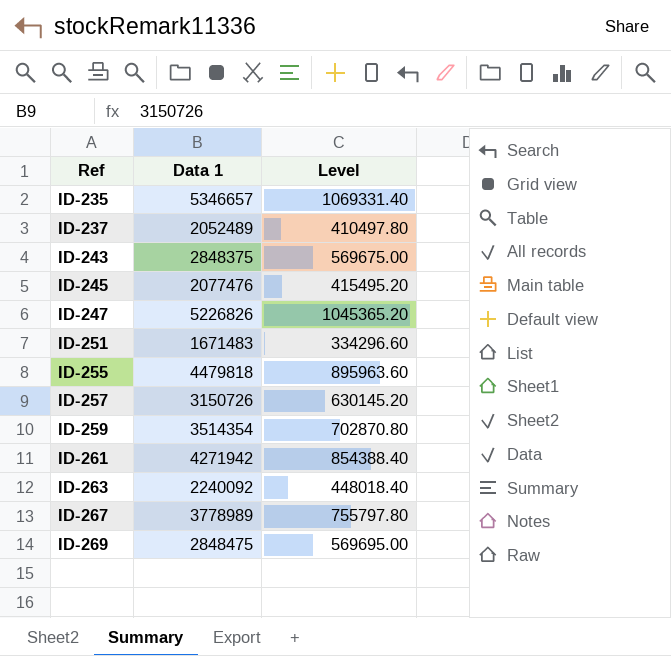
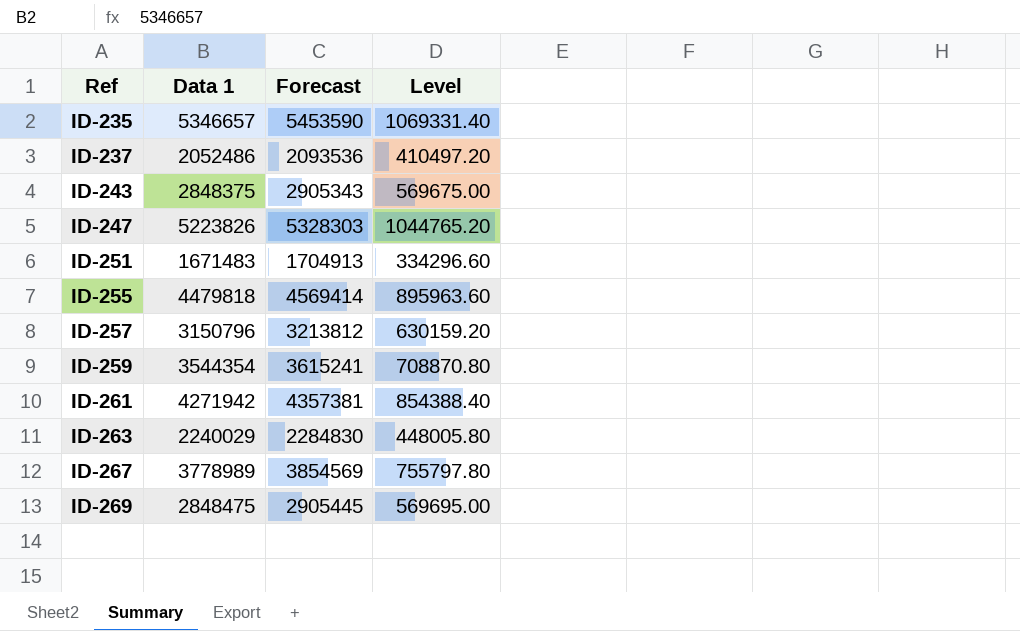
column Forecast | formula: none -> [Data 1] * 1.02
row ID-245: 2077476 | 415495.20 -> none
ID-237 | Data 1: 2052489 -> 2052486
ID-237 | Level: 410497.80 -> 410497.20
ID-247 | Data 1: 5226826 -> 5223826
ID-247 | Level: 1045365.20 -> 1044765.20
ID-257 | Data 1: 3150726 -> 3150796
ID-257 | Level: 630145.20 -> 630159.20
ID-259 | Data 1: 3514354 -> 3544354
ID-259 | Level: 702870.80 -> 708870.80
ID-263 | Data 1: 2240092 -> 2240029
ID-263 | Level: 448018.40 -> 448005.80

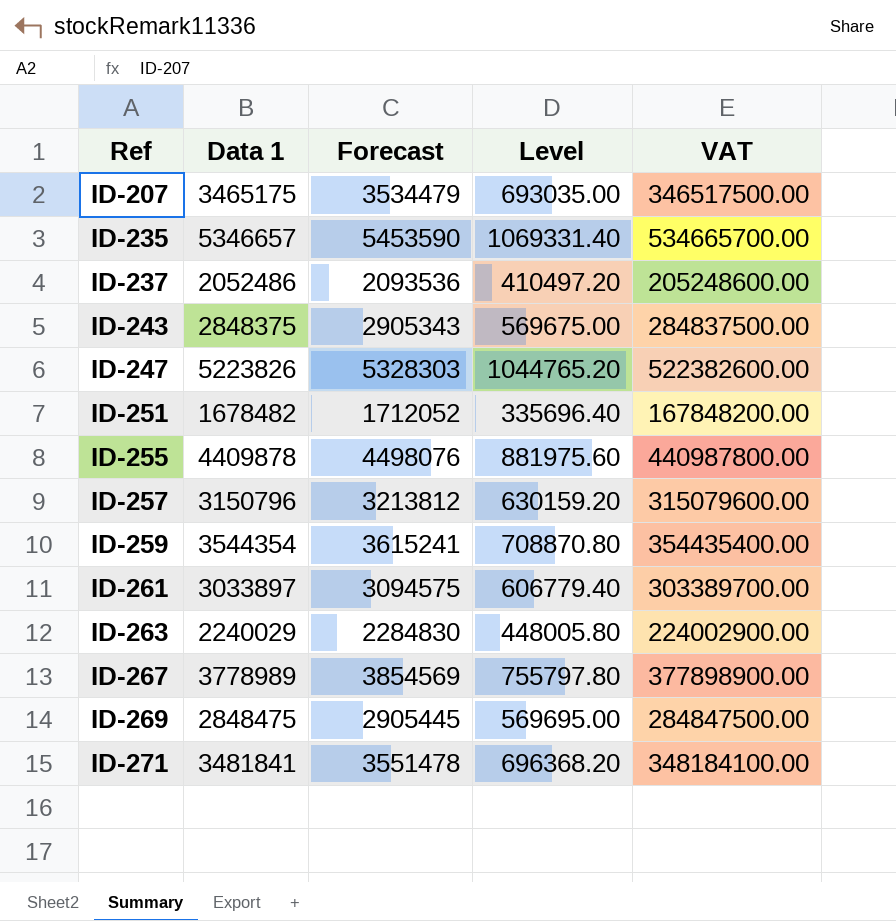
column VAT | formula: none -> [Data 1] * 100
row ID-207: none -> 3465175 | 3534479 | 693035.00 | 346517500.00
ID-251 | Data 1: 1671483 -> 1678482
ID-251 | Forecast: 1704913 -> 1712052
ID-251 | Level: 334296.60 -> 335696.40
ID-255 | Data 1: 4479818 -> 4409878
ID-255 | Forecast: 4569414 -> 4498076
ID-255 | Level: 895963.60 -> 881975.60
ID-261 | Data 1: 4271942 -> 3033897
ID-261 | Forecast: 4357381 -> 3094575
ID-261 | Level: 854388.40 -> 606779.40
row ID-271: none -> 3481841 | 3551478 | 696368.20 | 348184100.00

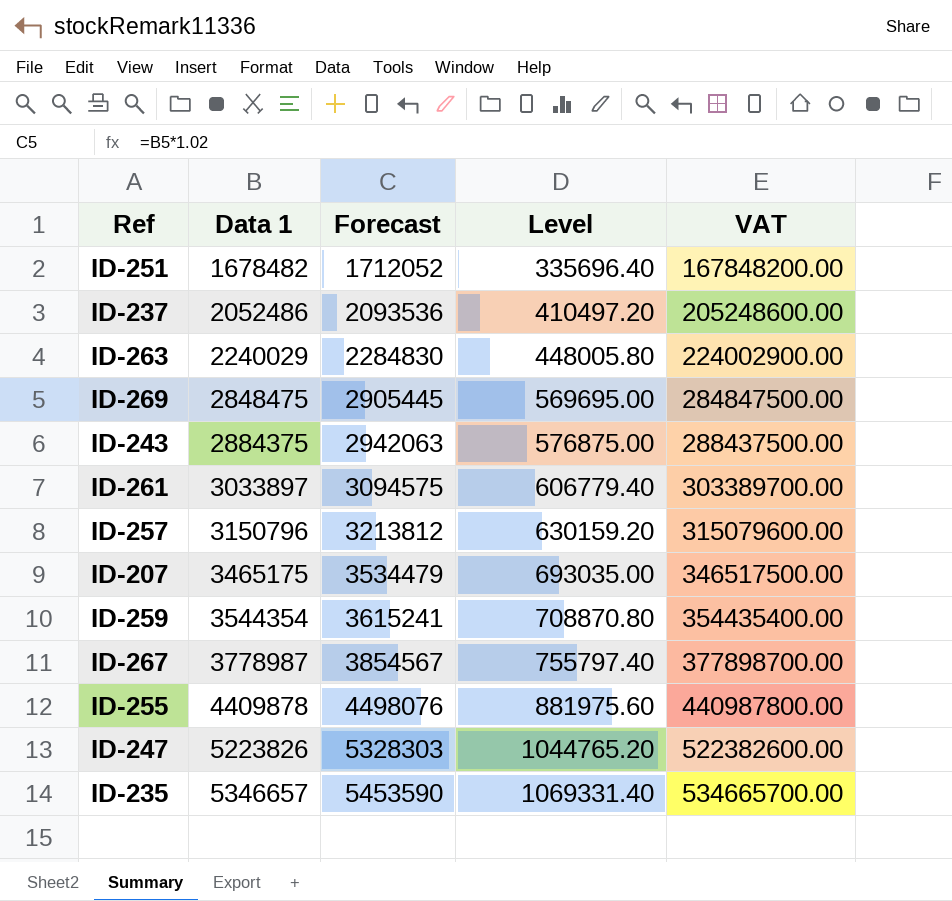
row order: Ref ascending -> Data 1 ascending
row ID-271: 3481841 | 3551478 | 696368.20 | 348184100.00 -> none
ID-243 | Data 1: 2848375 -> 2884375
ID-243 | Forecast: 2905343 -> 2942063
ID-243 | Level: 569675.00 -> 576875.00
ID-243 | VAT: 284837500.00 -> 288437500.00
ID-267 | Data 1: 3778989 -> 3778987
ID-267 | Forecast: 3854569 -> 3854567
ID-267 | Level: 755797.80 -> 755797.40
ID-267 | VAT: 377898900.00 -> 377898700.00

